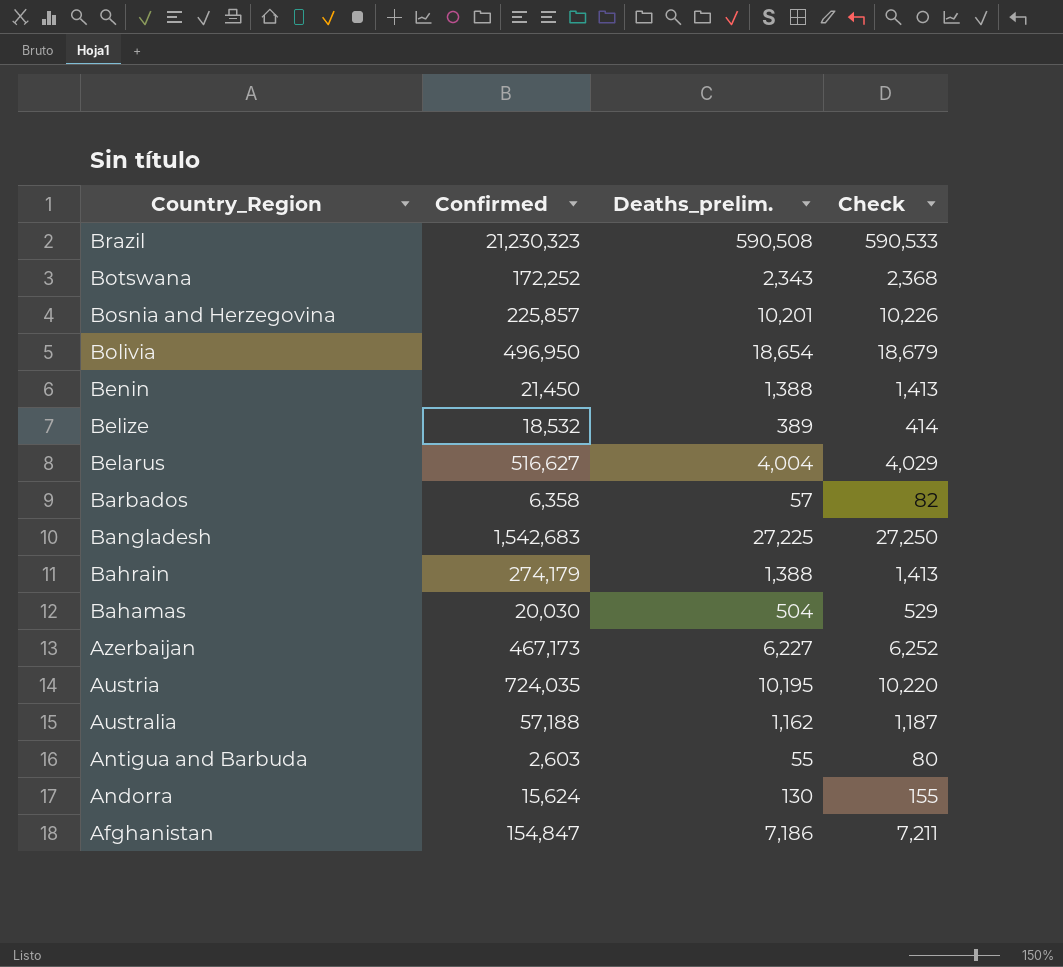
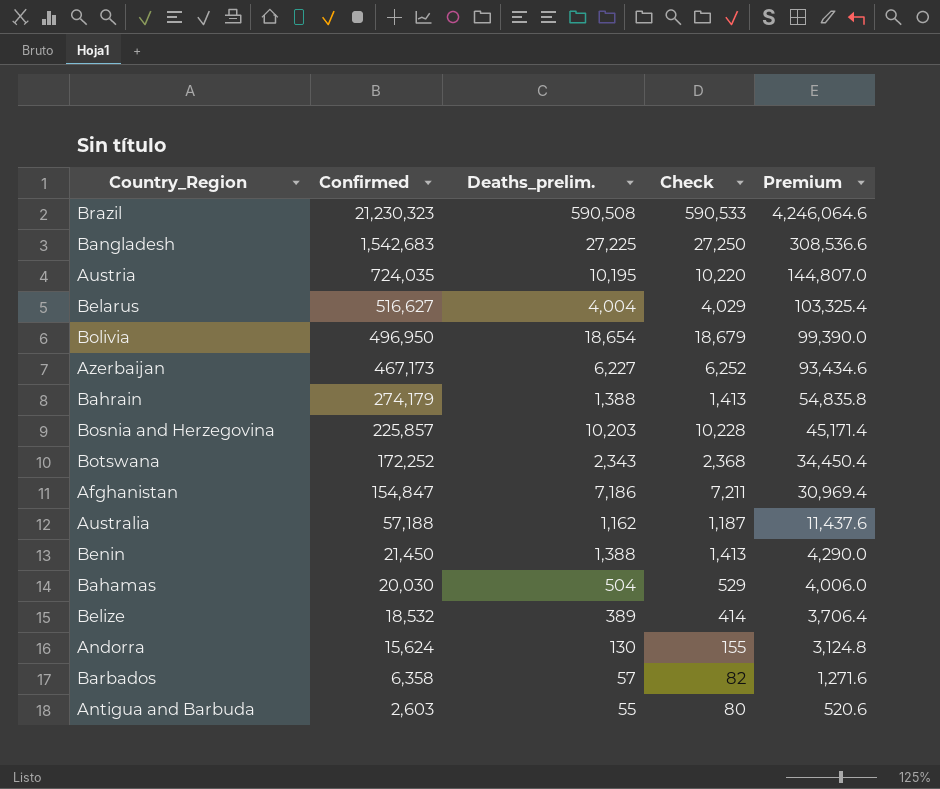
row order: Country_Region descending -> Confirmed descending
column Premium | formula: none -> [Confirmed] * 0.2
Bosnia and Herzegovina | Deaths_prelim.: 10,201 -> 10,203
Bosnia and Herzegovina | Check: 10,226 -> 10,228

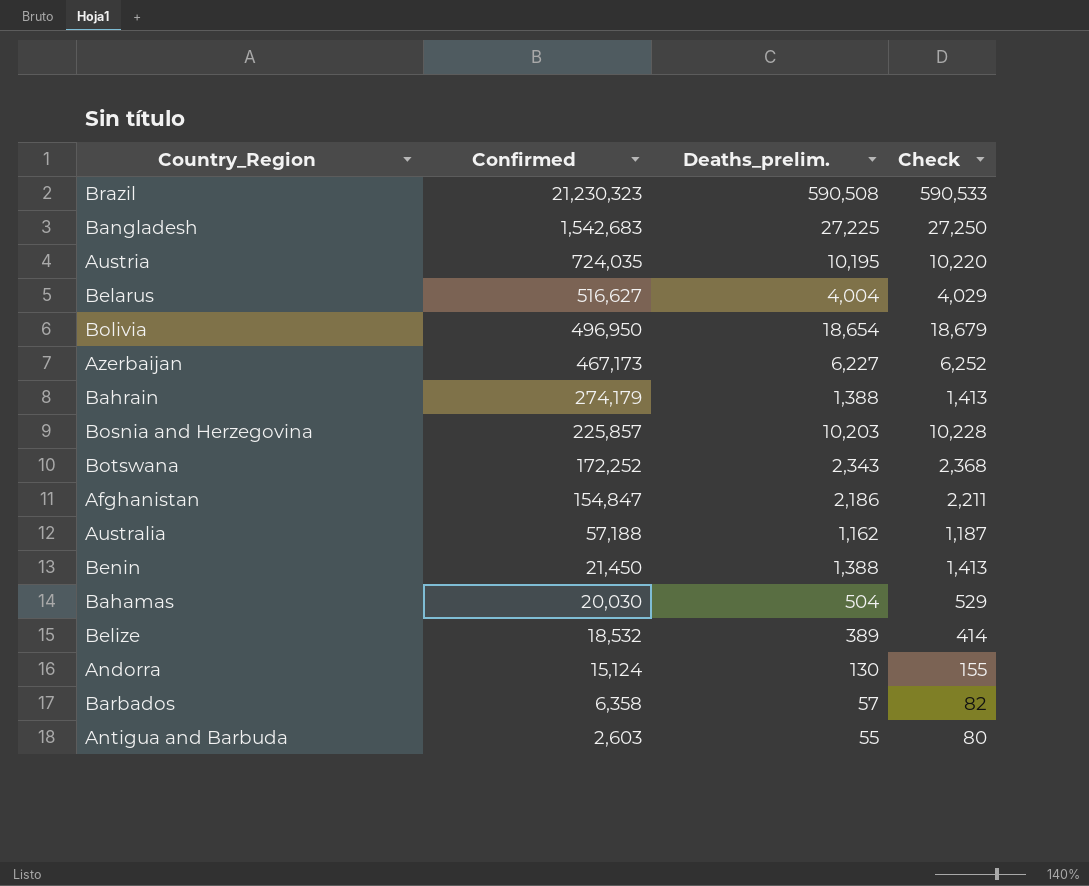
column Premium | formula: [Confirmed] * 0.2 -> none
Afghanistan | Deaths_prelim.: 7,186 -> 2,186
Afghanistan | Check: 7,211 -> 2,211
Andorra | Confirmed: 15,624 -> 15,124

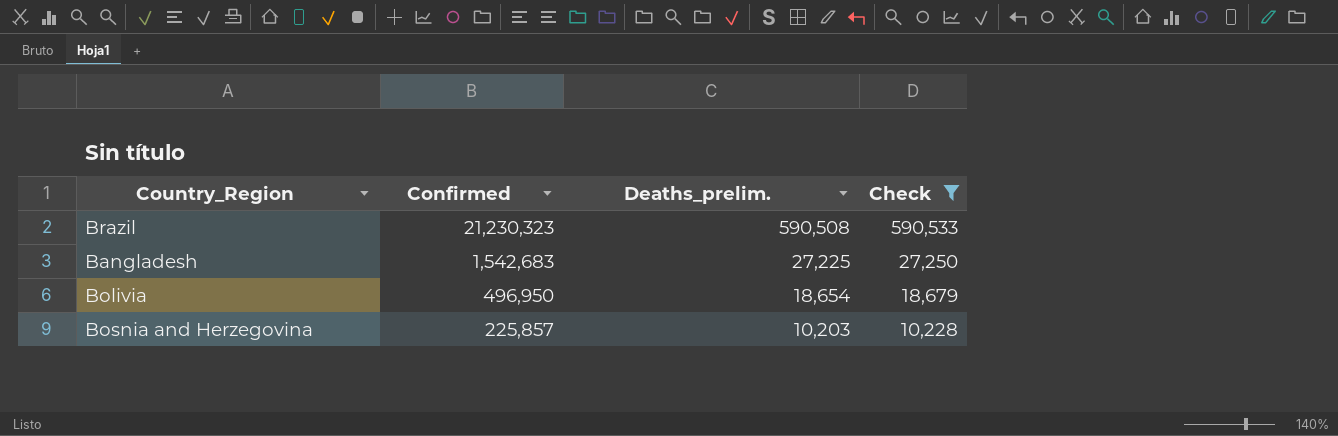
filter: none -> Check >= 10,228

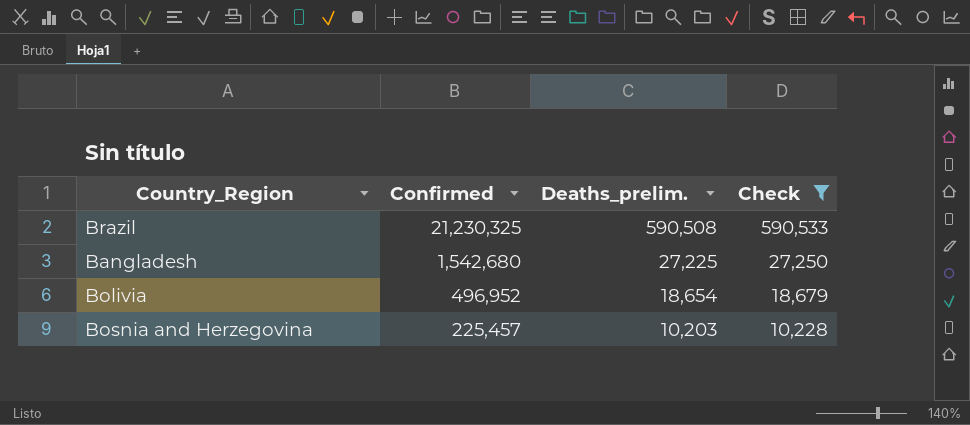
Brazil | Confirmed: 21,230,323 -> 21,230,325
Bangladesh | Confirmed: 1,542,683 -> 1,542,680
Bolivia | Confirmed: 496,950 -> 496,952
Bosnia and Herzegovina | Confirmed: 225,857 -> 225,457

